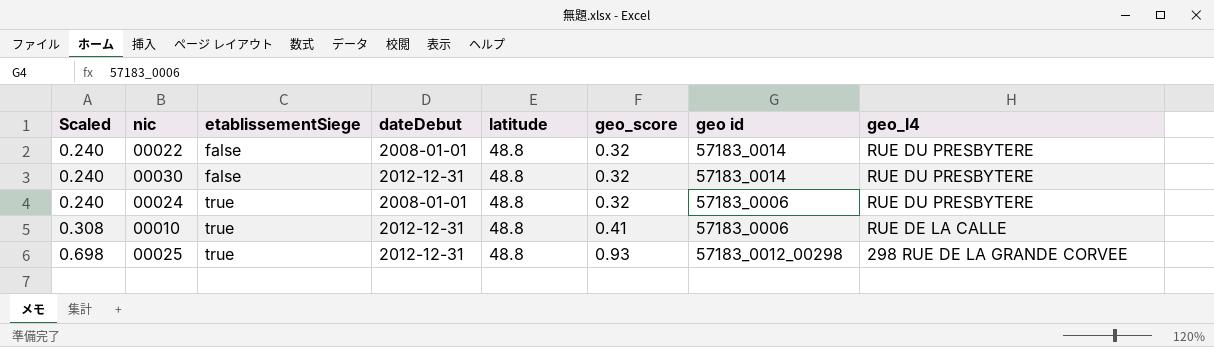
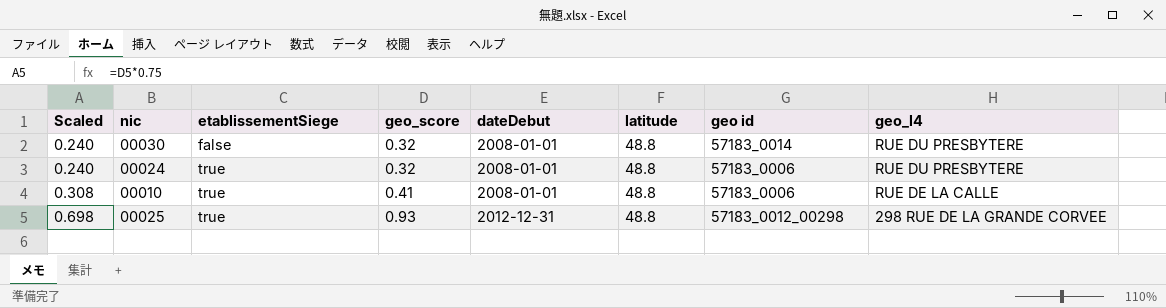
column geo_score | position: 6 -> 4
row 00022: 0.240 | false | 2008-01-01 | 48.8 | 0.32 | 57183_0014 | RUE DU PRESBYTERE -> none
00030 | dateDebut: 2012-12-31 -> 2008-01-01
00010 | dateDebut: 2012-12-31 -> 2008-01-01

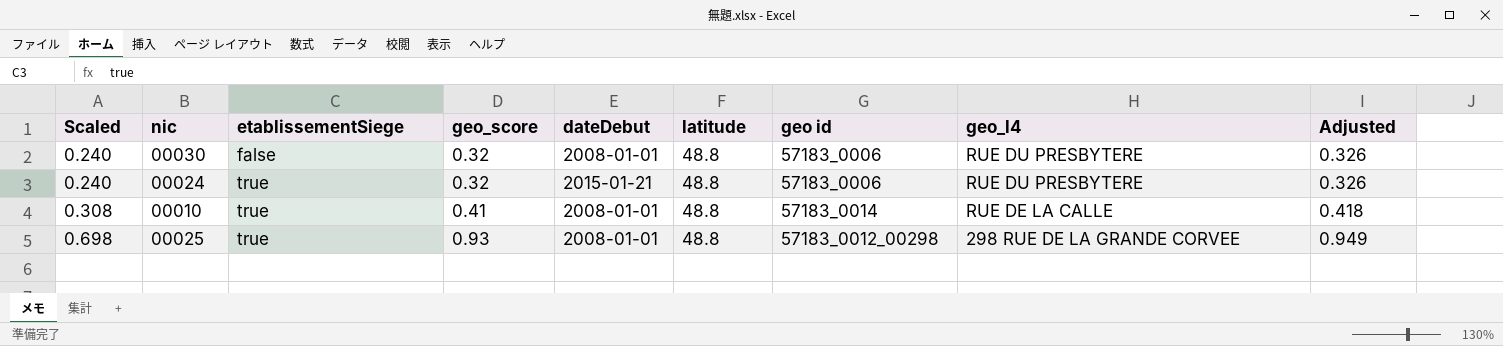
column Adjusted | formula: none -> [geo_score] * 1.02
00030 | geo id: 57183_0014 -> 57183_0006
00024 | dateDebut: 2008-01-01 -> 2015-01-21
00010 | geo id: 57183_0006 -> 57183_0014
00025 | dateDebut: 2012-12-31 -> 2008-01-01

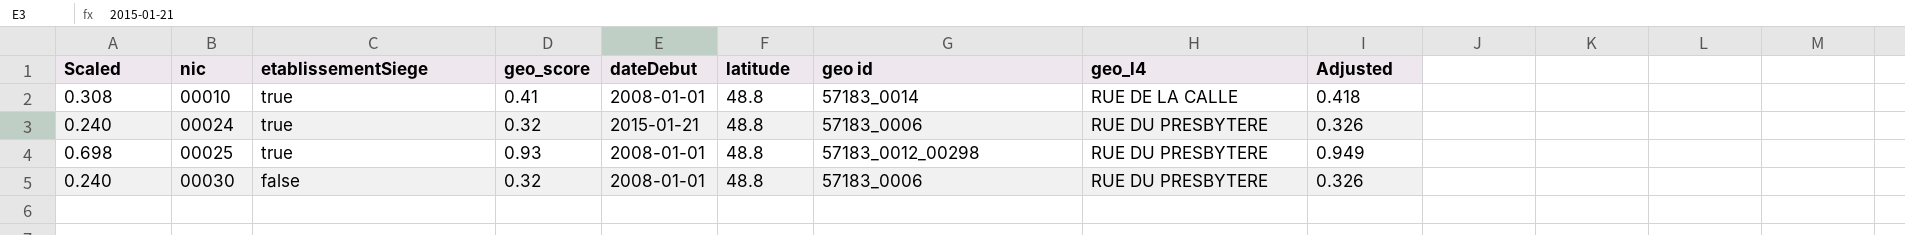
row order: Scaled ascending -> nic ascending
00025 | geo_l4: 298 RUE DE LA GRANDE CORVEE -> RUE DU PRESBYTERE

